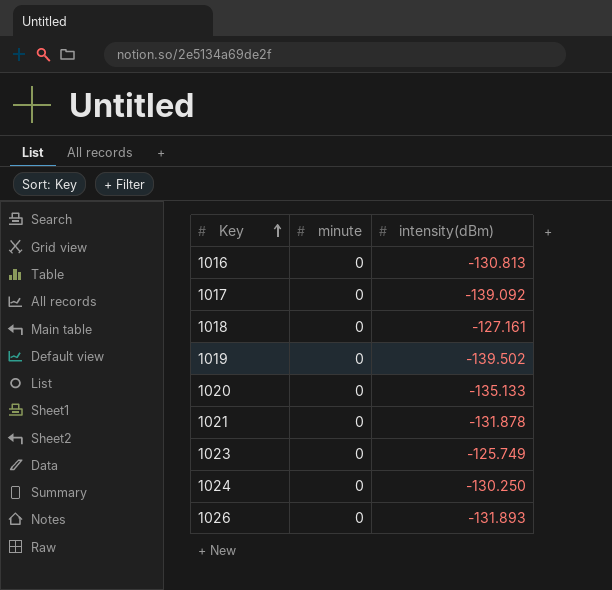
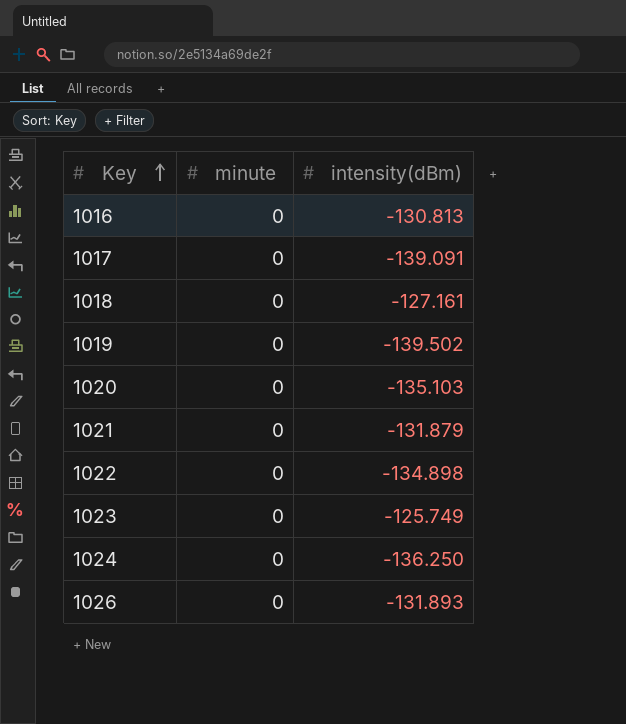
1017 | intensity(dBm): -139.092 -> -139.091
1020 | intensity(dBm): -135.133 -> -135.103
1021 | intensity(dBm): -131.878 -> -131.879
row 1022: none -> 0 | -134.898
1024 | intensity(dBm): -130.250 -> -136.250

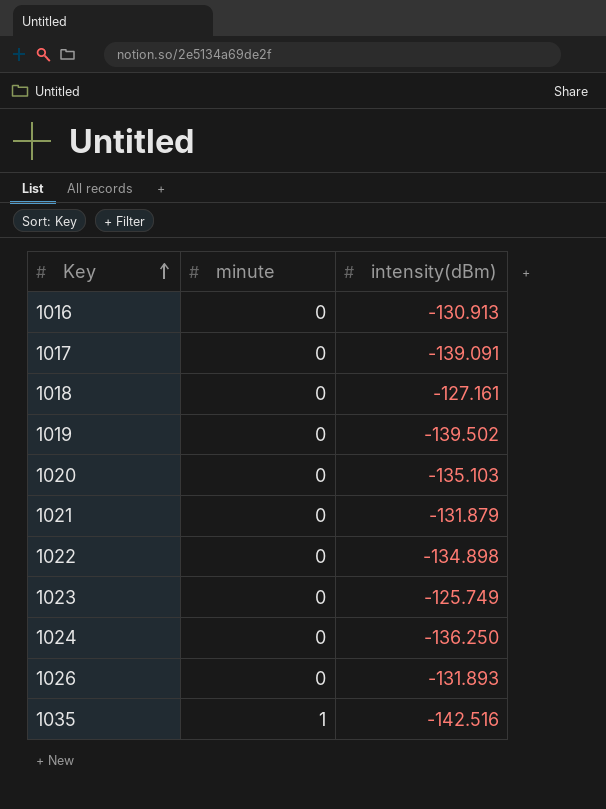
1016 | intensity(dBm): -130.813 -> -130.913
row 1035: none -> 1 | -142.516

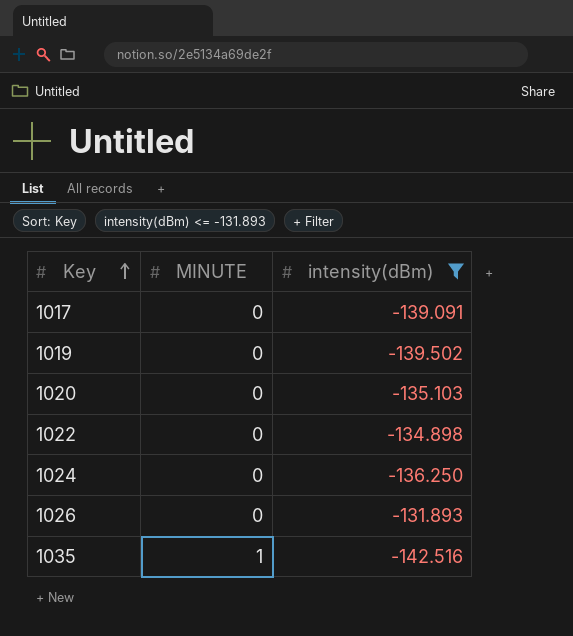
filter: none -> intensity(dBm) <= -131.893
column name: minute -> MINUTE

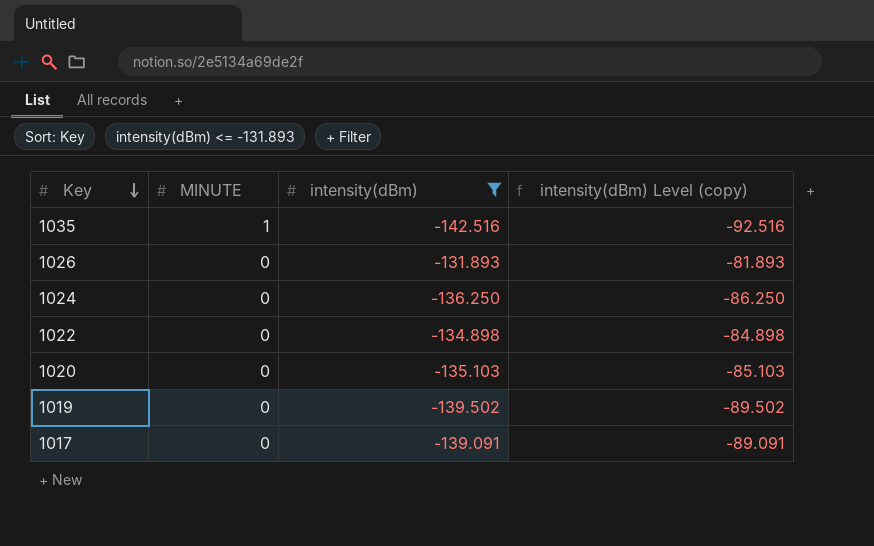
row order: Key ascending -> Key descending
column intensity(dBm) Level (copy) | formula: none -> [intensity(dBm)] + 50

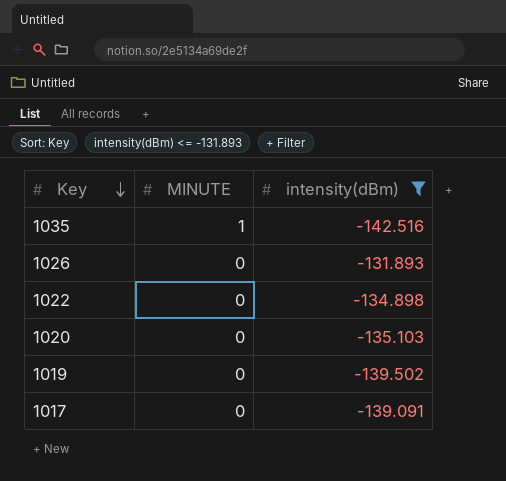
column intensity(dBm) Level (copy) | formula: [intensity(dBm)] + 50 -> none
row 1024: 0 | -136.250 | -86.250 -> none

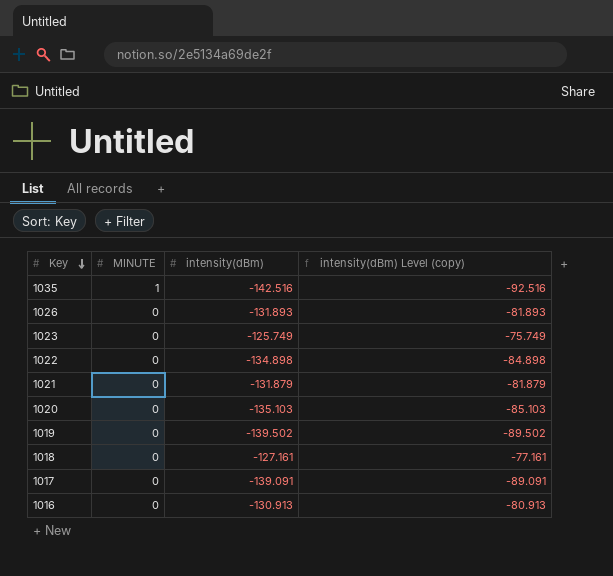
filter: intensity(dBm) <= -131.893 -> none
column intensity(dBm) Level (copy) | formula: none -> [intensity(dBm)] + 50

